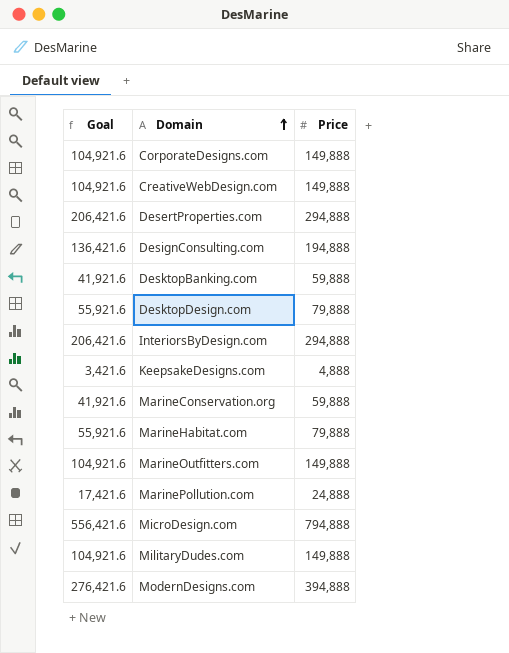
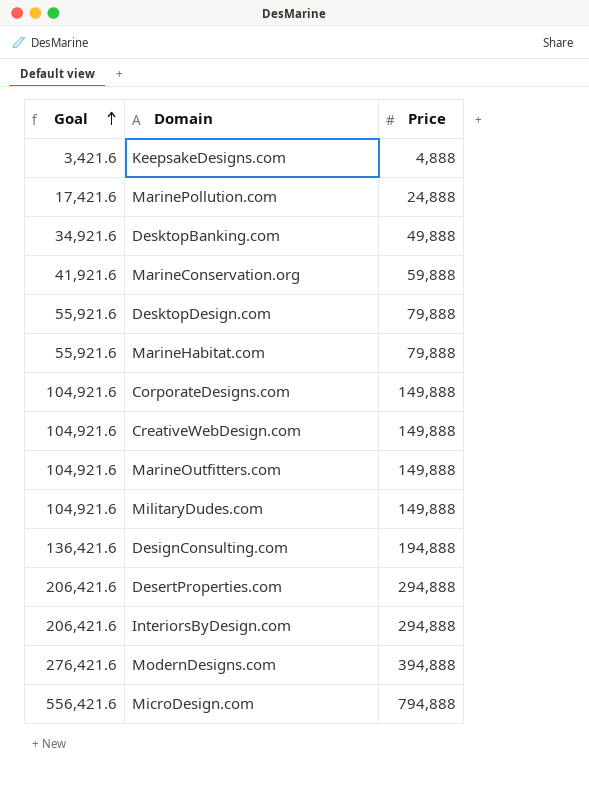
row order: Domain ascending -> Goal ascending
DesktopBanking.com | Goal: 41,921.6 -> 34,921.6
DesktopBanking.com | Price: 59,888 -> 49,888

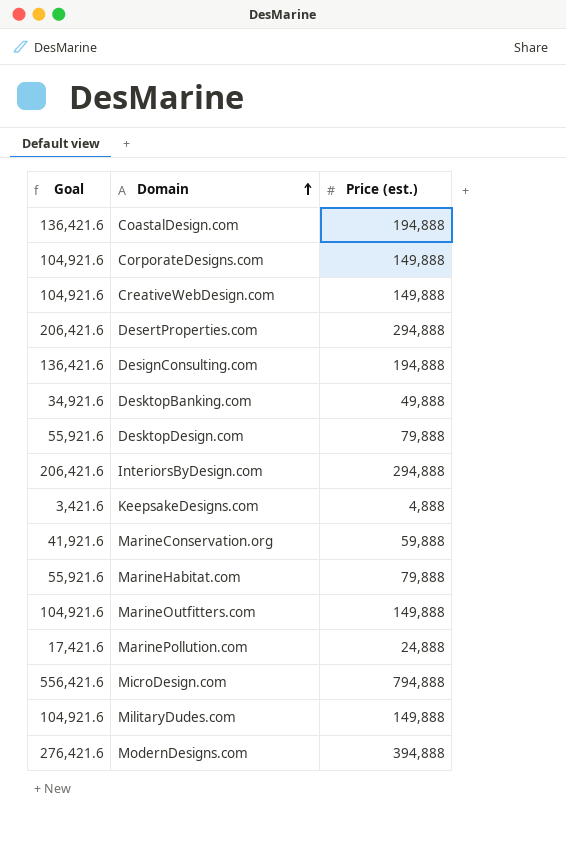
row order: Goal ascending -> Domain ascending
column name: Price -> Price (est.)
row CoastalDesign.com: none -> 136,421.6 | 194,888

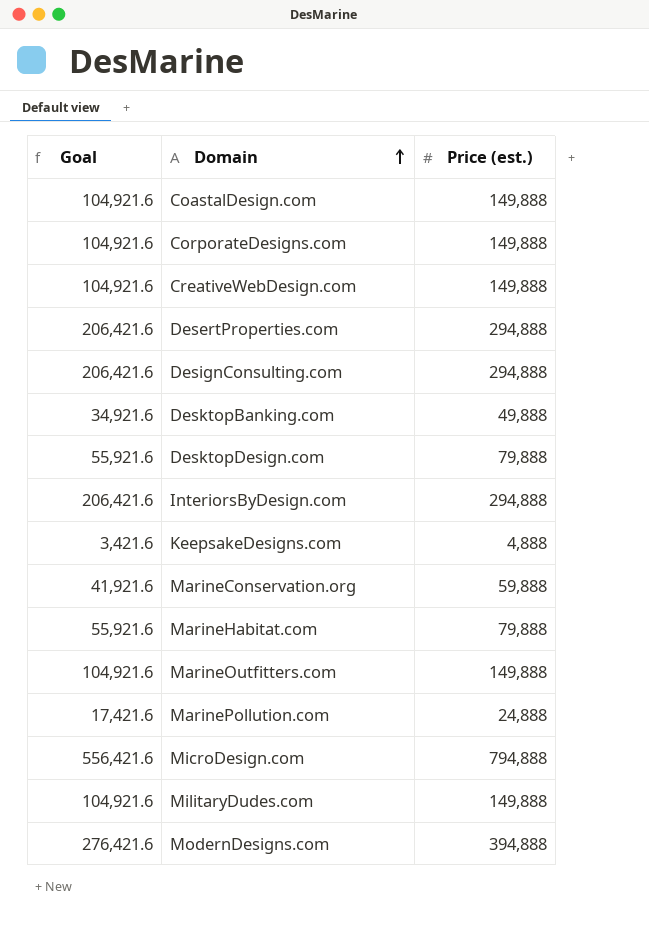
CoastalDesign.com | Goal: 136,421.6 -> 104,921.6
CoastalDesign.com | Price (est.): 194,888 -> 149,888
DesignConsulting.com | Goal: 136,421.6 -> 206,421.6
DesignConsulting.com | Price (est.): 194,888 -> 294,888

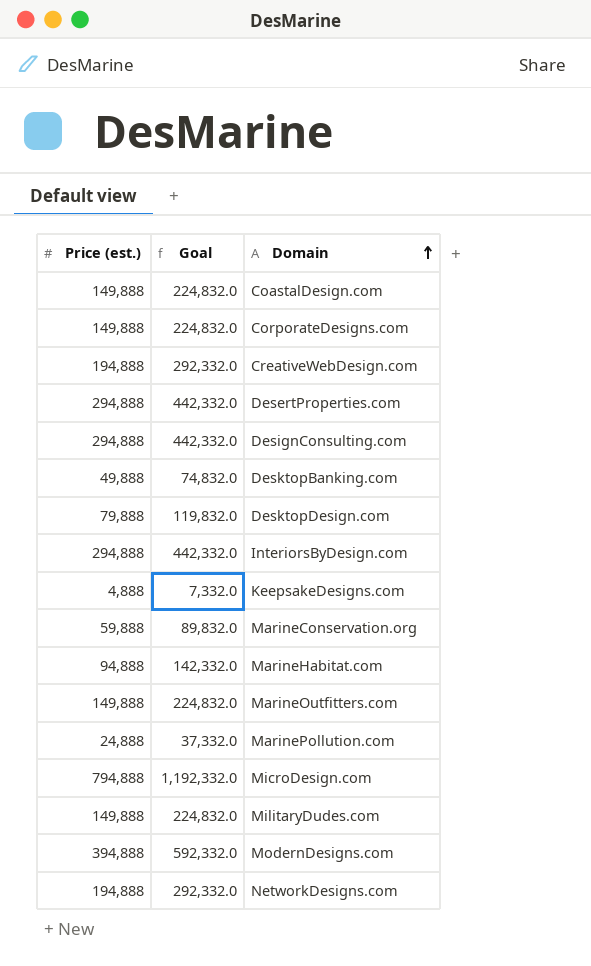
column Price (est.) | position: 3 -> 1
column Goal | formula: [Price (est.)] * 0.7 -> [Price (est.)] * 1.5
CreativeWebDesign.com | Price (est.): 149,888 -> 194,888
MarineHabitat.com | Price (est.): 79,888 -> 94,888
row NetworkDesigns.com: none -> 194,888 | 292,332.0

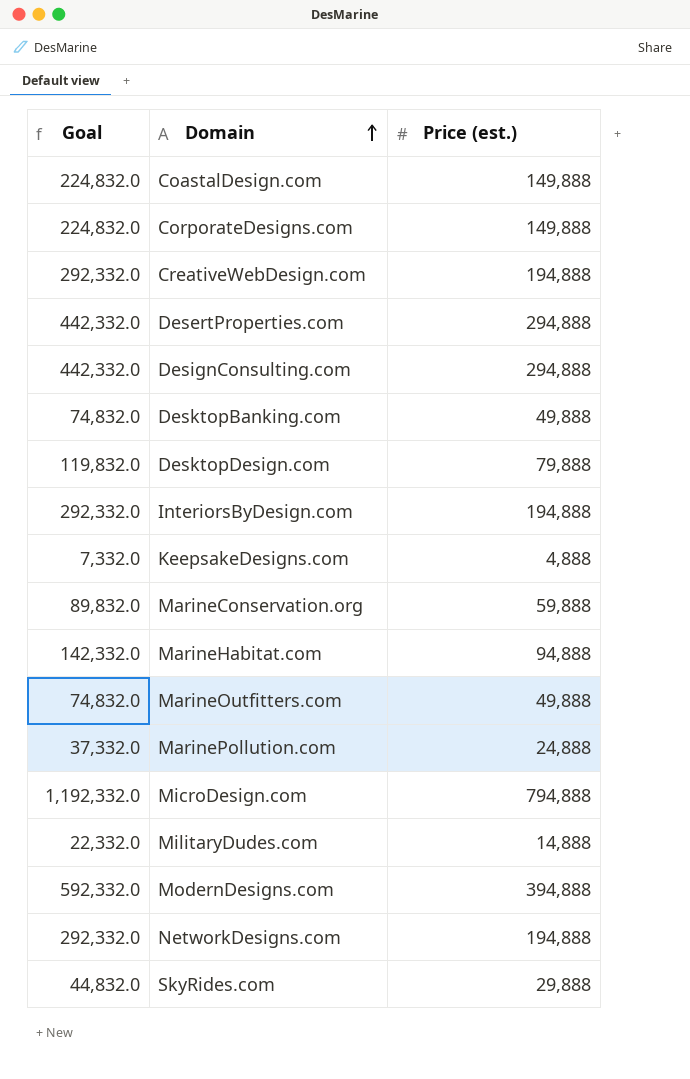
column Price (est.) | position: 1 -> 3
InteriorsByDesign.com | Goal: 442,332.0 -> 292,332.0
InteriorsByDesign.com | Price (est.): 294,888 -> 194,888
MarineOutfitters.com | Goal: 224,832.0 -> 74,832.0
MarineOutfitters.com | Price (est.): 149,888 -> 49,888
MilitaryDudes.com | Goal: 224,832.0 -> 22,332.0
MilitaryDudes.com | Price (est.): 149,888 -> 14,888
row SkyRides.com: none -> 44,832.0 | 29,888

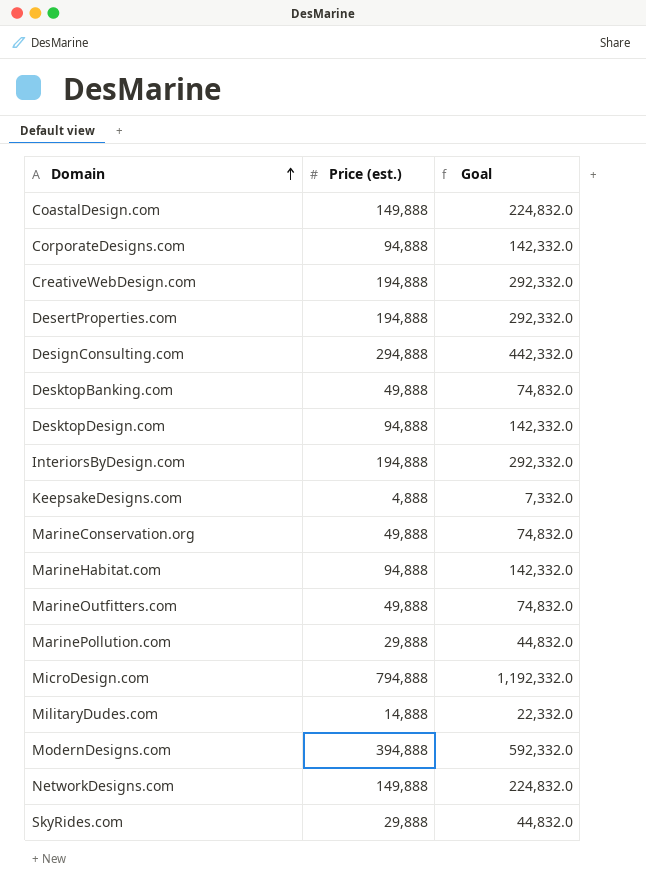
column Goal | position: 1 -> 3
CorporateDesigns.com | Price (est.): 149,888 -> 94,888
CorporateDesigns.com | Goal: 224,832.0 -> 142,332.0
DesertProperties.com | Price (est.): 294,888 -> 194,888
DesertProperties.com | Goal: 442,332.0 -> 292,332.0
DesktopDesign.com | Price (est.): 79,888 -> 94,888
DesktopDesign.com | Goal: 119,832.0 -> 142,332.0
MarineConservation.org | Price (est.): 59,888 -> 49,888
MarineConservation.org | Goal: 89,832.0 -> 74,832.0
MarinePollution.com | Price (est.): 24,888 -> 29,888
MarinePollution.com | Goal: 37,332.0 -> 44,832.0
NetworkDesigns.com | Price (est.): 194,888 -> 149,888
NetworkDesigns.com | Goal: 292,332.0 -> 224,832.0

